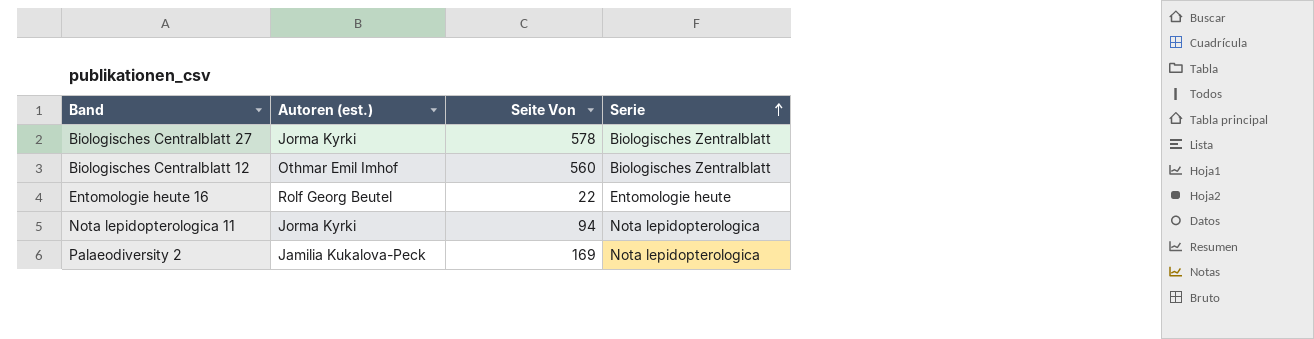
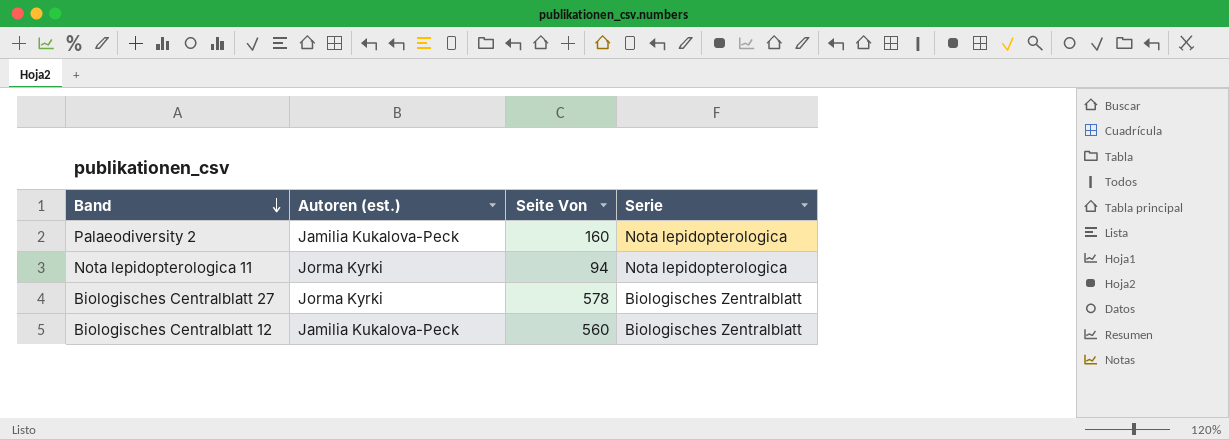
row order: Serie ascending -> Band descending
row Entomologie heute 16: Rolf Georg Beutel | 22 | Entomologie heute -> none
Palaeodiversity 2 | Seite Von: 169 -> 160
Biologisches Centralblatt 12 | Autoren (est.): Othmar Emil Imhof -> Jamilia Kukalova-Peck

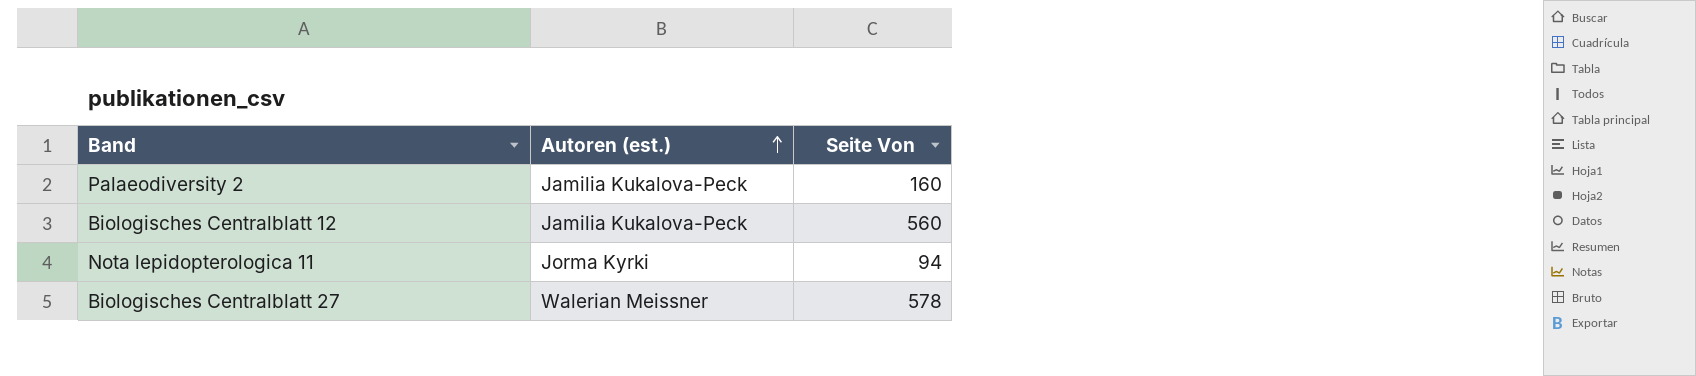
row order: Band descending -> Autoren (est.) ascending
column Serie | position: 4 -> none
Biologisches Centralblatt 27 | Autoren (est.): Jorma Kyrki -> Walerian Meissner

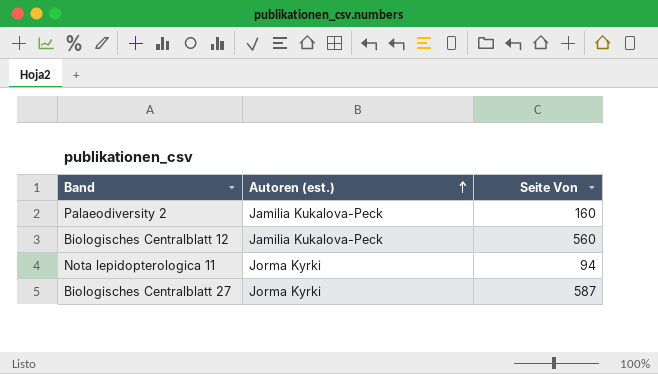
Biologisches Centralblatt 27 | Autoren (est.): Walerian Meissner -> Jorma Kyrki
Biologisches Centralblatt 27 | Seite Von: 578 -> 587

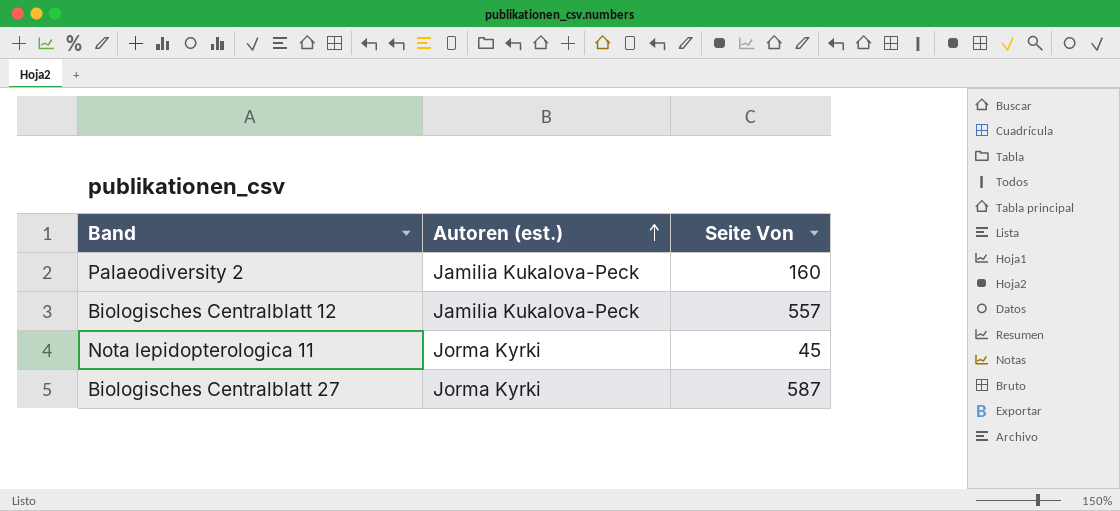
Biologisches Centralblatt 12 | Seite Von: 560 -> 557
Nota lepidopterologica 11 | Seite Von: 94 -> 45

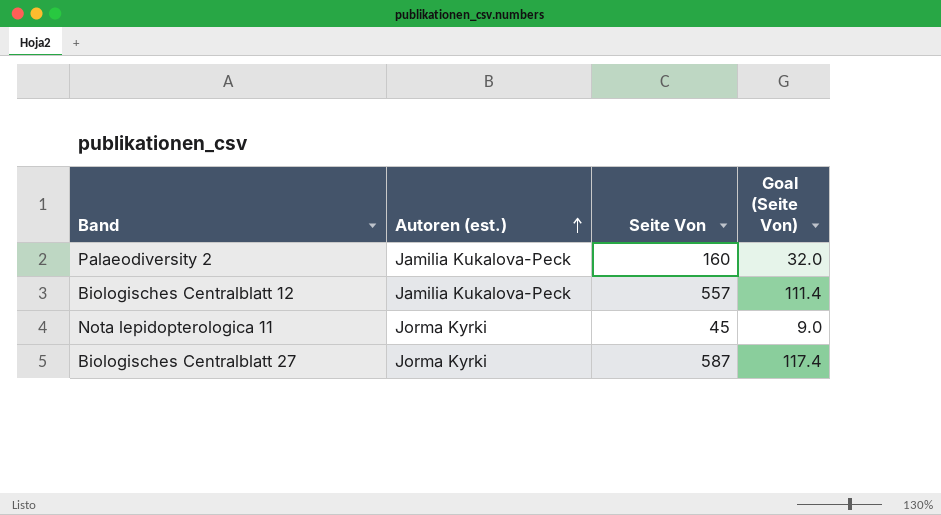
column Goal (Seite Von) | formula: none -> [Seite Von] * 0.2

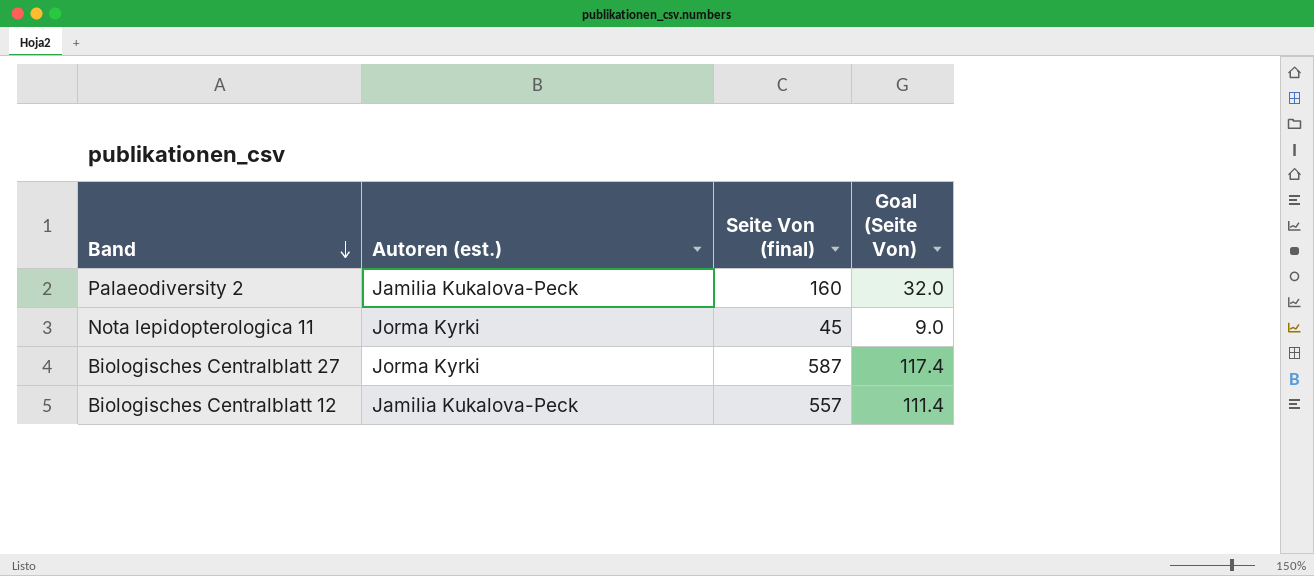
row order: Autoren (est.) ascending -> Band descending
column name: Seite Von -> Seite Von (final)

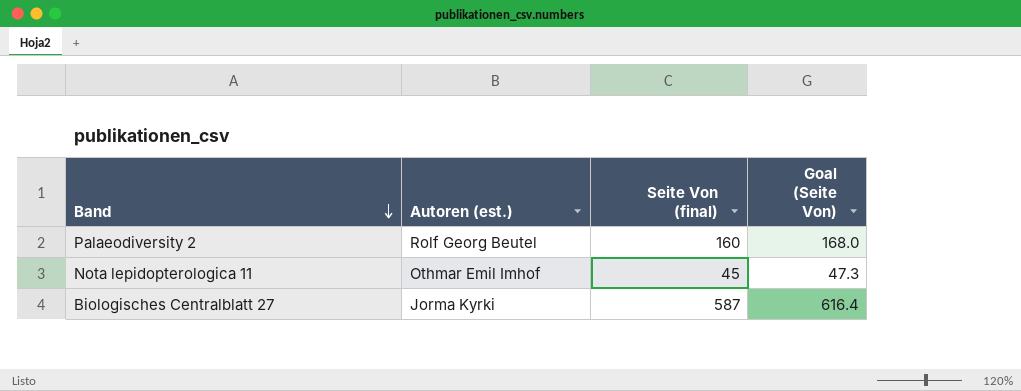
column Goal (Seite Von) | formula: [Seite Von (final)] * 0.2 -> [Seite Von (final)] * 1.05
row Biologisches Centralblatt 12: Jamilia Kukalova-Peck | 557 | 111.4 -> none
Palaeodiversity 2 | Autoren (est.): Jamilia Kukalova-Peck -> Rolf Georg Beutel
Nota lepidopterologica 11 | Autoren (est.): Jorma Kyrki -> Othmar Emil Imhof

